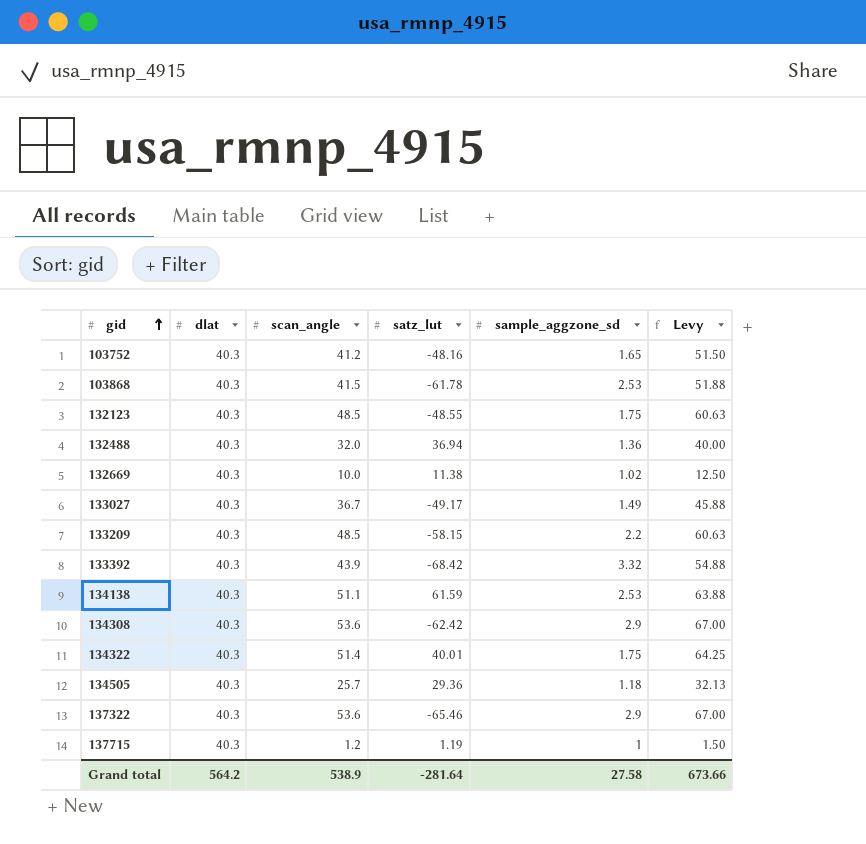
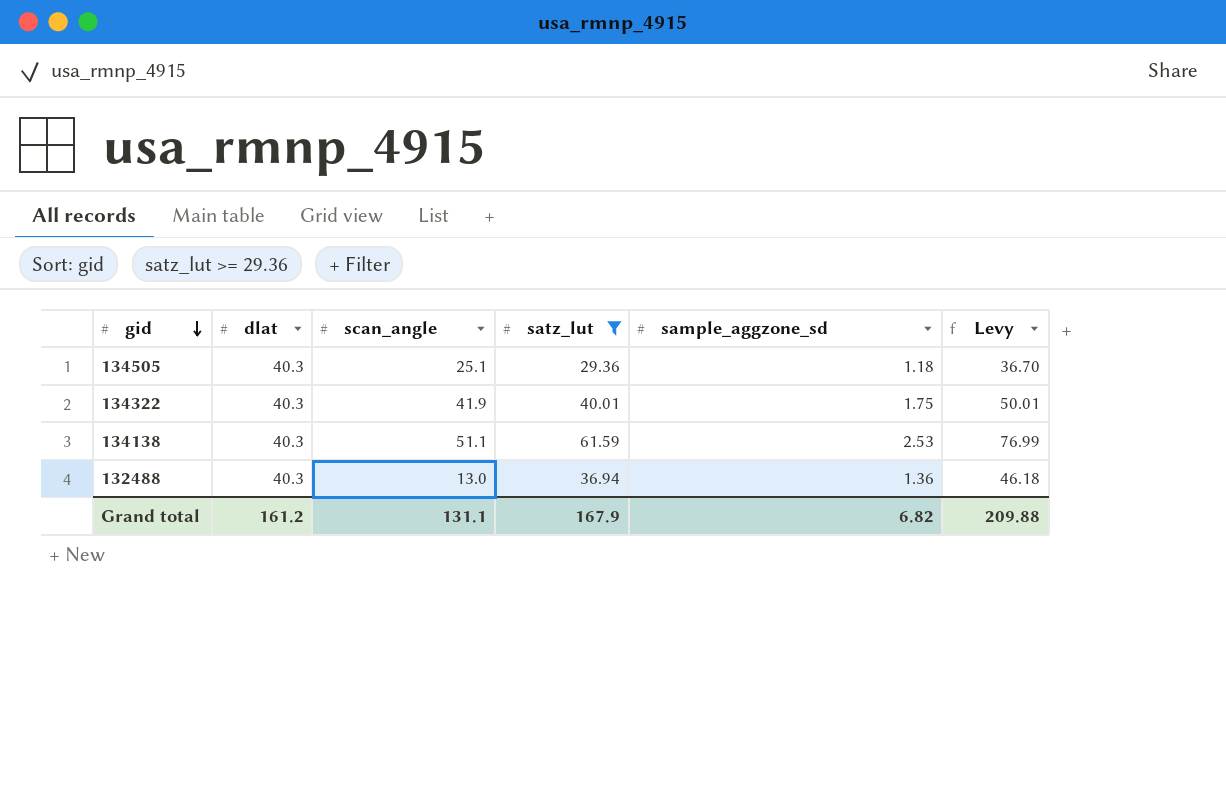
filter: none -> satz_lut >= 29.36
row order: gid ascending -> gid descending
column Levy | formula: [scan_angle] * 1.25 -> [satz_lut] * 1.25
134505 | scan_angle: 25.7 -> 25.1
134322 | scan_angle: 51.4 -> 41.9
132488 | scan_angle: 32.0 -> 13.0
Grand total | dlat: 564.2 -> 161.2
Grand total | scan_angle: 538.9 -> 131.1
Grand total | satz_lut: -281.64 -> 167.9
Grand total | sample_aggzone_sd: 27.58 -> 6.82
Grand total | Levy: 673.66 -> 209.88

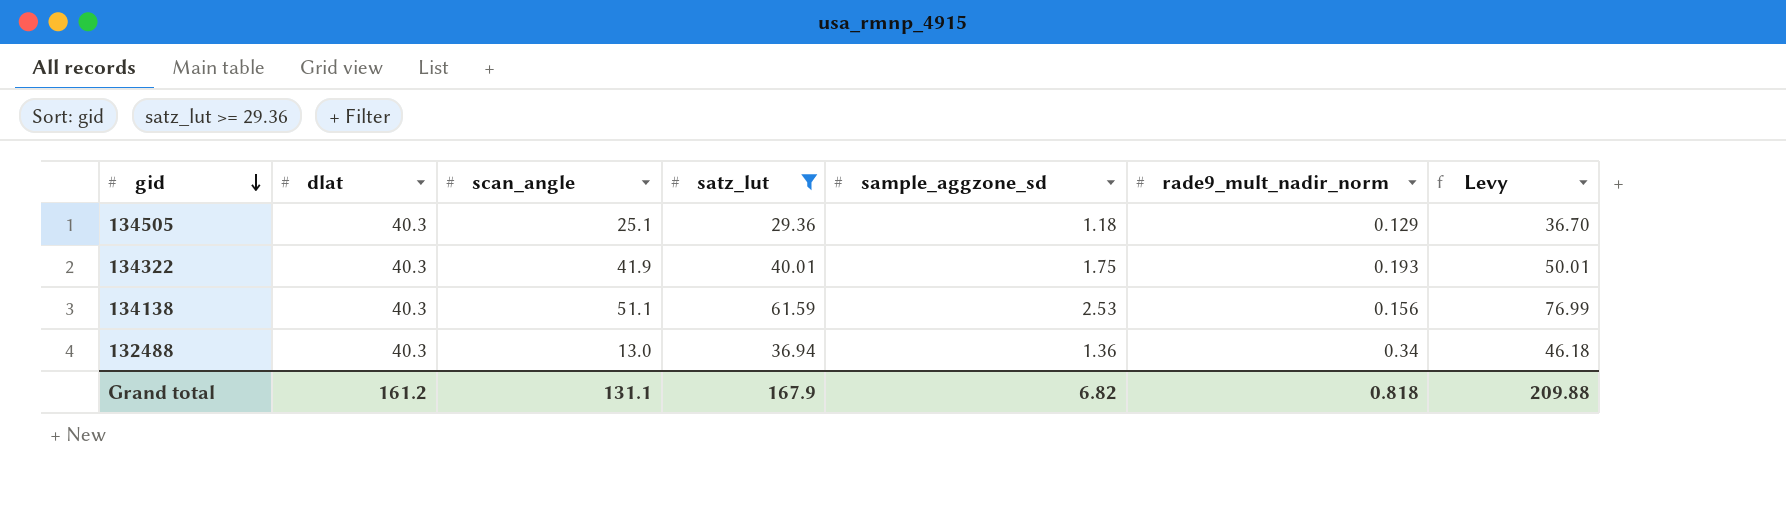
column rade9_mult_nadir_norm | position: none -> 6

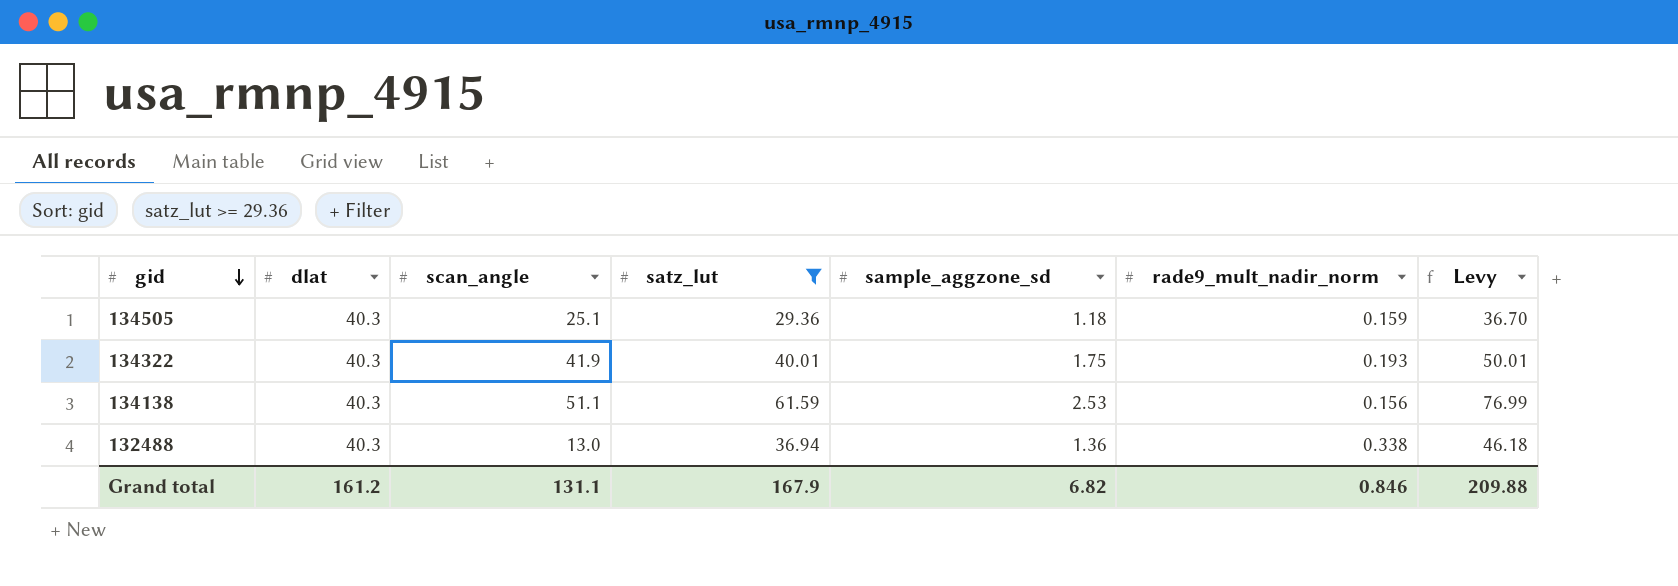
134505 | rade9_mult_nadir_norm: 0.129 -> 0.159
132488 | rade9_mult_nadir_norm: 0.34 -> 0.338
Grand total | rade9_mult_nadir_norm: 0.818 -> 0.846

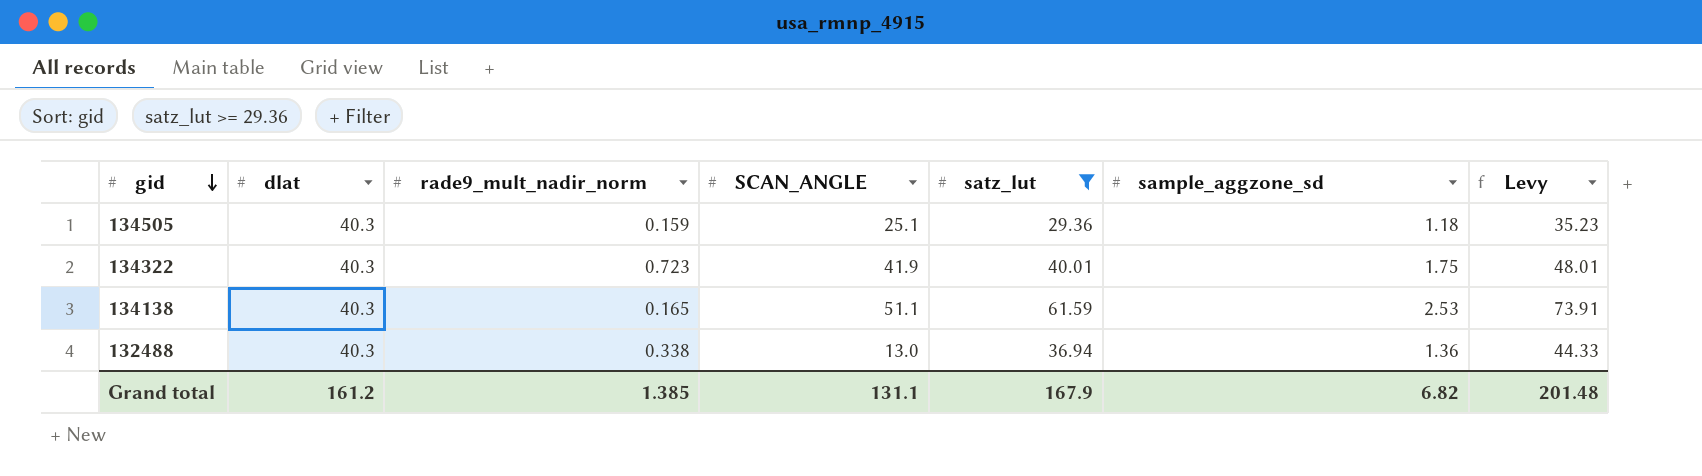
column rade9_mult_nadir_norm | position: 6 -> 3
column name: scan_angle -> SCAN_ANGLE
column Levy | formula: [satz_lut] * 1.25 -> [satz_lut] * 1.2
134322 | rade9_mult_nadir_norm: 0.193 -> 0.723
134138 | rade9_mult_nadir_norm: 0.156 -> 0.165
Grand total | rade9_mult_nadir_norm: 0.846 -> 1.385
Grand total | Levy: 209.88 -> 201.48

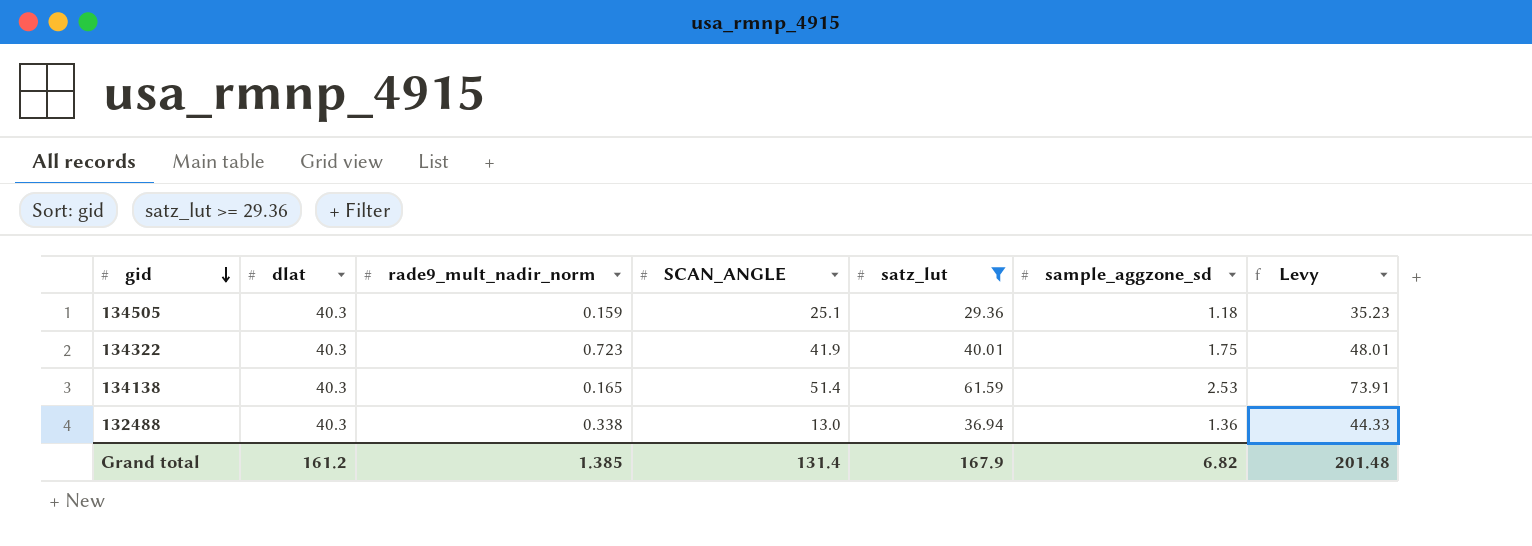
134138 | SCAN_ANGLE: 51.1 -> 51.4
Grand total | SCAN_ANGLE: 131.1 -> 131.4

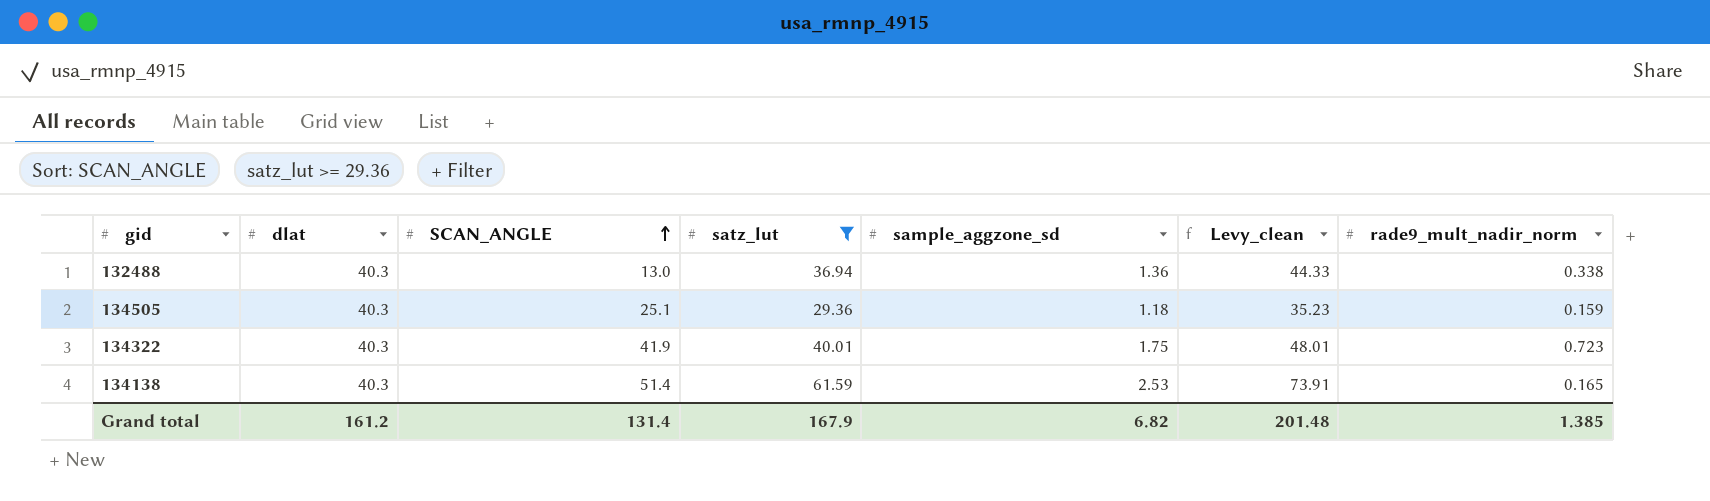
row order: gid descending -> SCAN_ANGLE ascending
column name: Levy -> Levy_clean
column rade9_mult_nadir_norm | position: 3 -> 7

